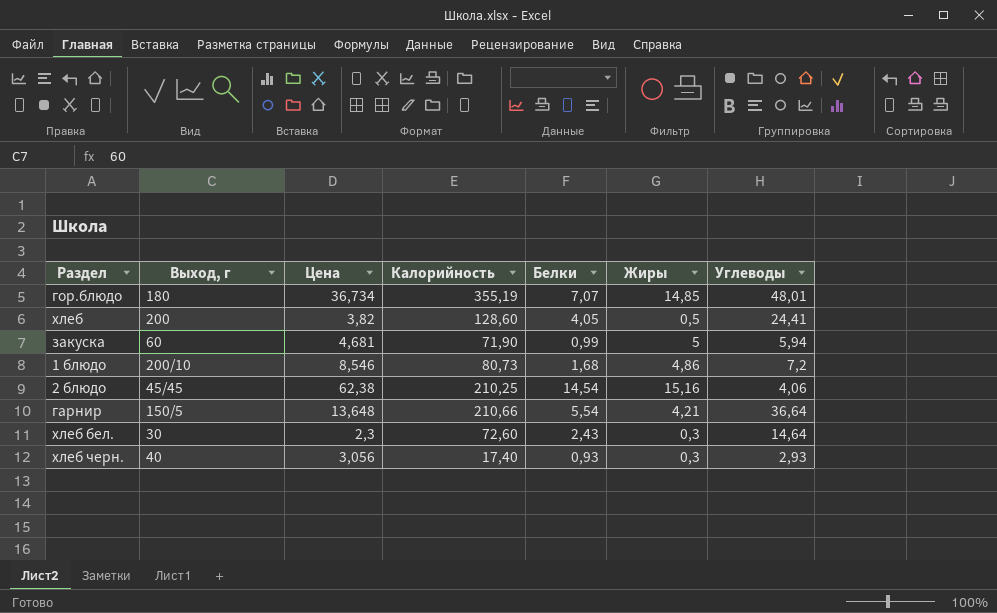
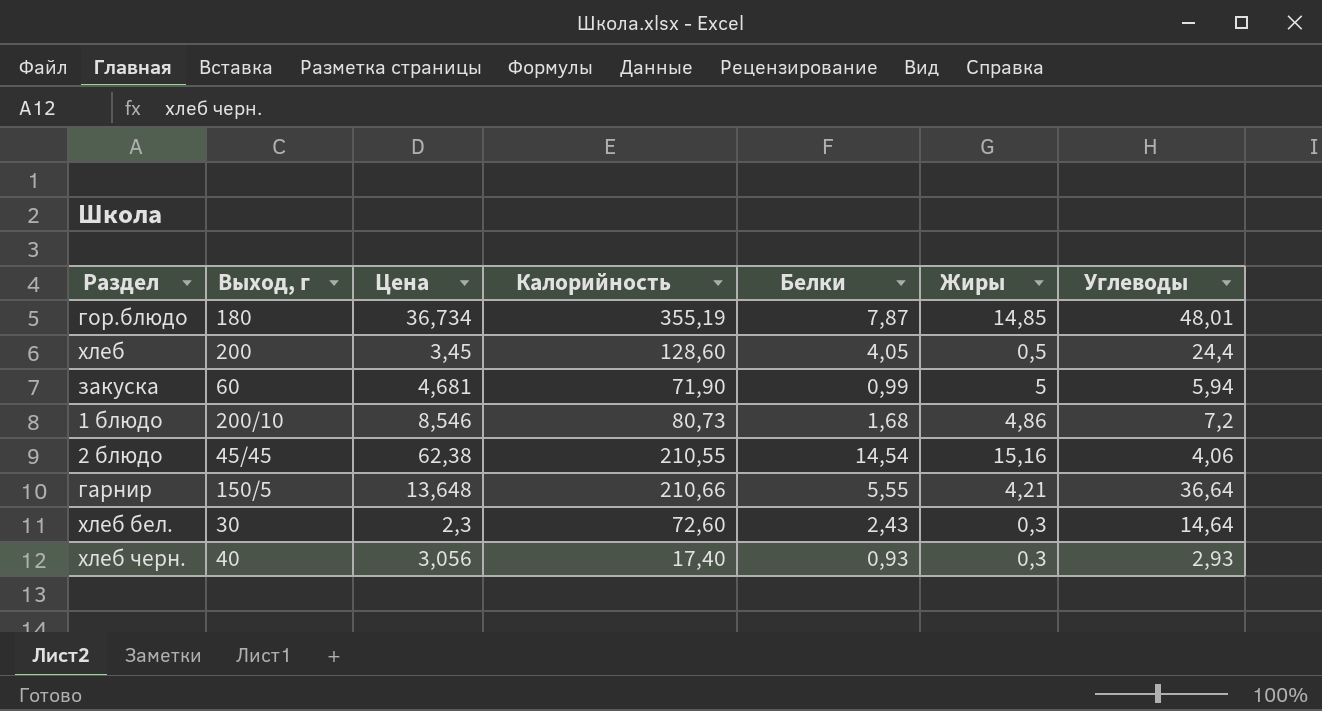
гор.блюдо | Белки: 7,07 -> 7,87
хлеб | Цена: 3,82 -> 3,45
хлеб | Углеводы: 24,41 -> 24,4
2 блюдо | Калорийность: 210,25 -> 210,55
гарнир | Белки: 5,54 -> 5,55

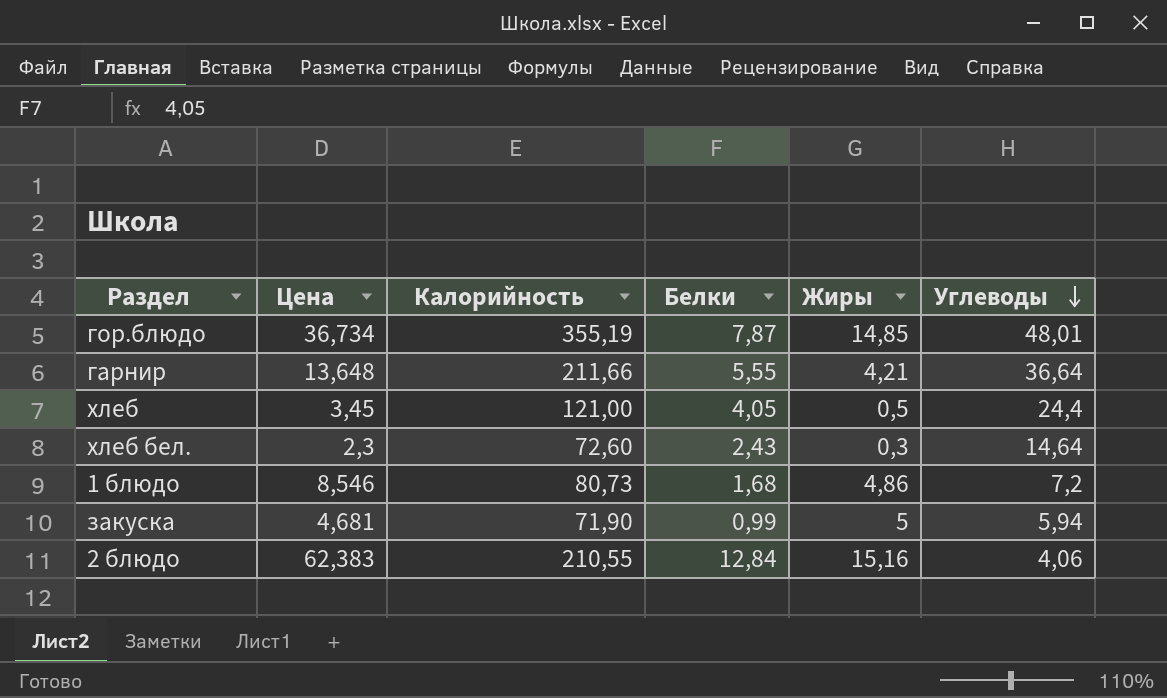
row order: none -> Углеводы descending
column Выход, г | position: 2 -> none
row хлеб черн.: 40 | 3,056 | 17,40 | 0,93 | 0,3 | 2,93 -> none
гарнир | Калорийность: 210,66 -> 211,66
хлеб | Калорийность: 128,60 -> 121,00
2 блюдо | Цена: 62,38 -> 62,383
2 блюдо | Белки: 14,54 -> 12,84

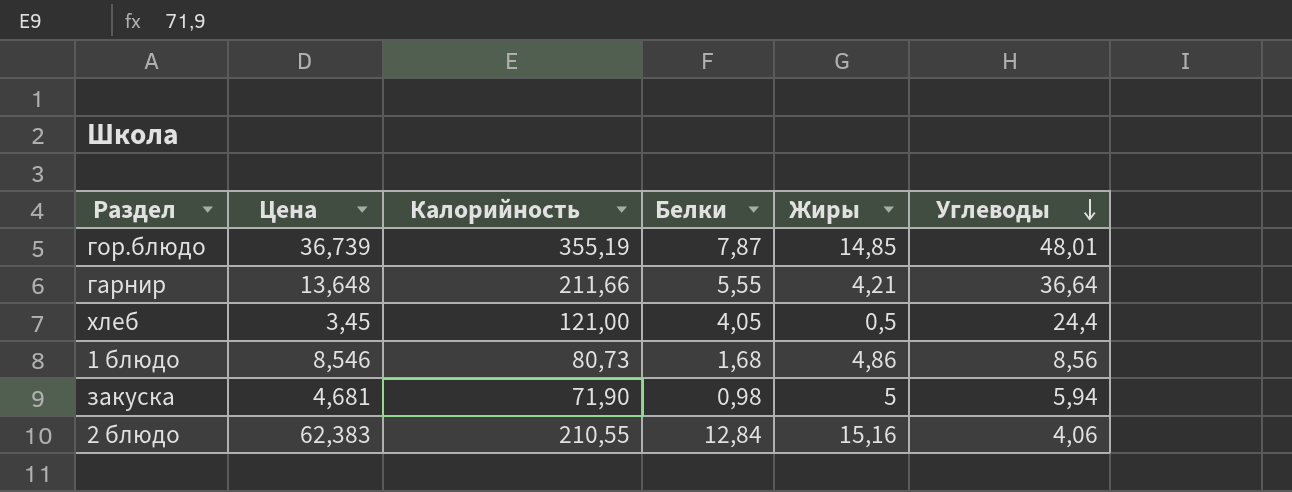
row хлеб бел.: 2,3 | 72,60 | 2,43 | 0,3 | 14,64 -> none
гор.блюдо | Цена: 36,734 -> 36,739
1 блюдо | Углеводы: 7,2 -> 8,56
закуска | Белки: 0,99 -> 0,98

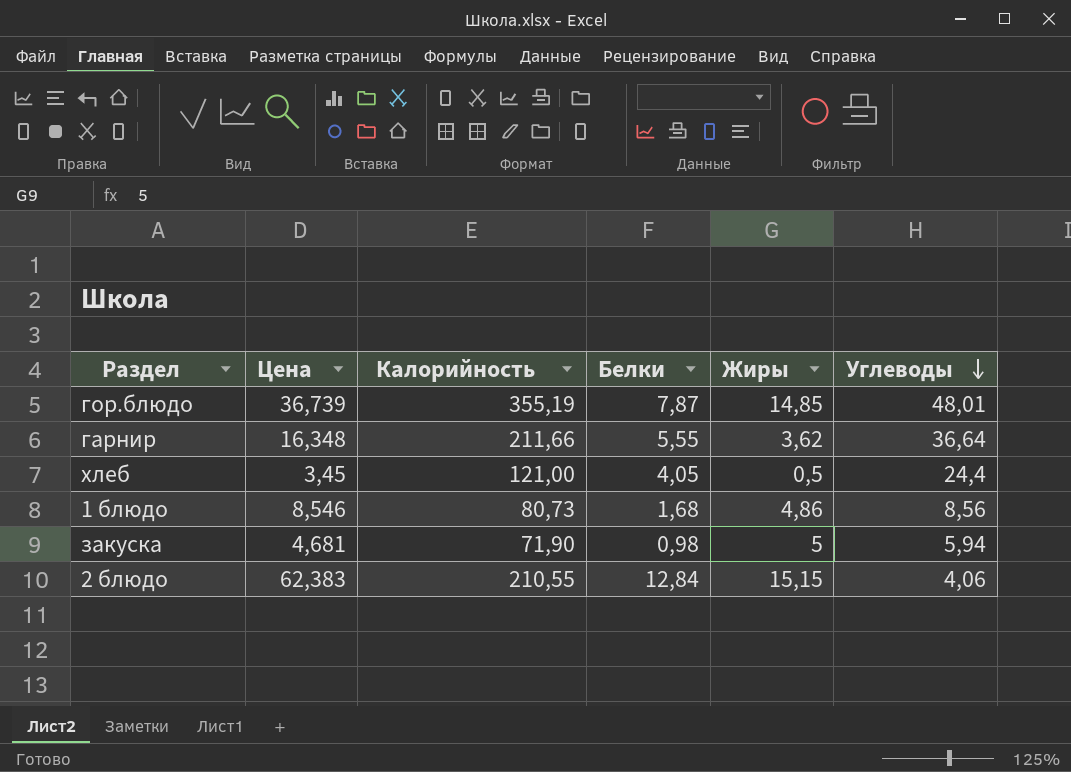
гарнир | Цена: 13,648 -> 16,348
гарнир | Жиры: 4,21 -> 3,62
2 блюдо | Жиры: 15,16 -> 15,15

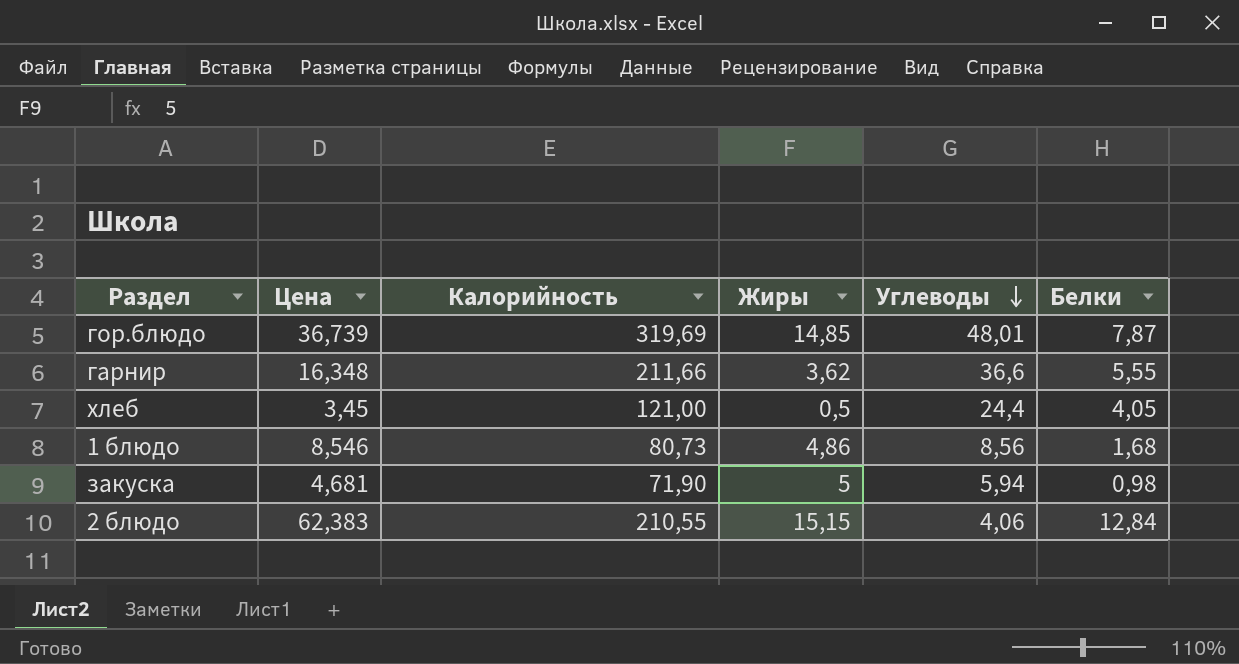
column Белки | position: 4 -> 6
гор.блюдо | Калорийность: 355,19 -> 319,69
гарнир | Углеводы: 36,64 -> 36,6

